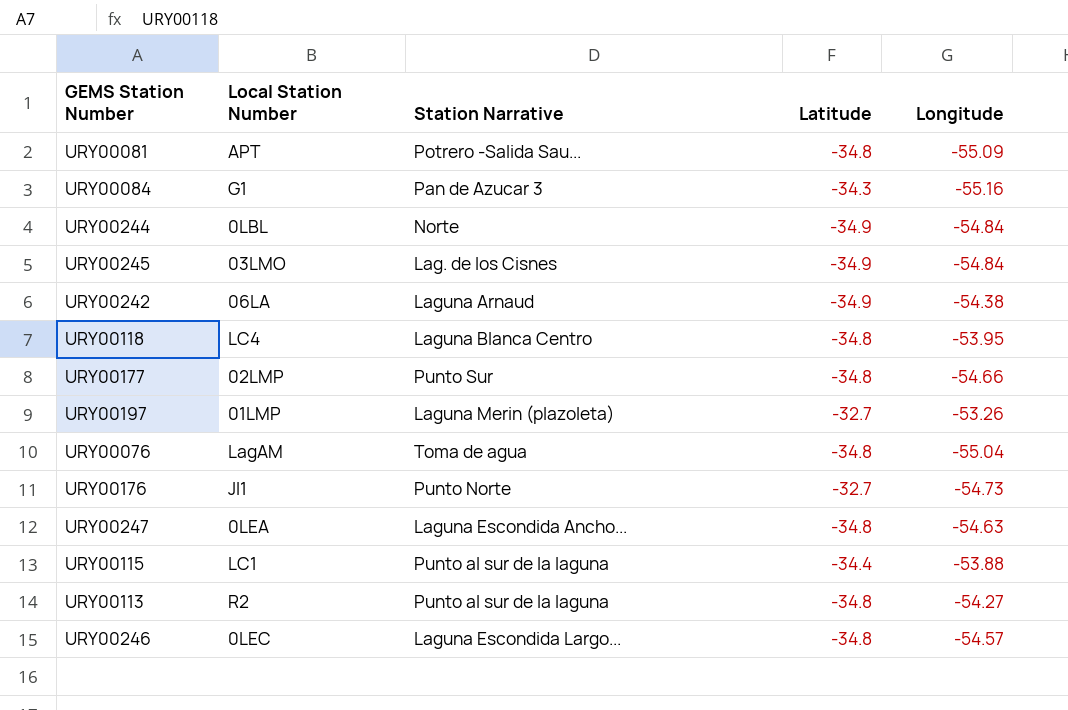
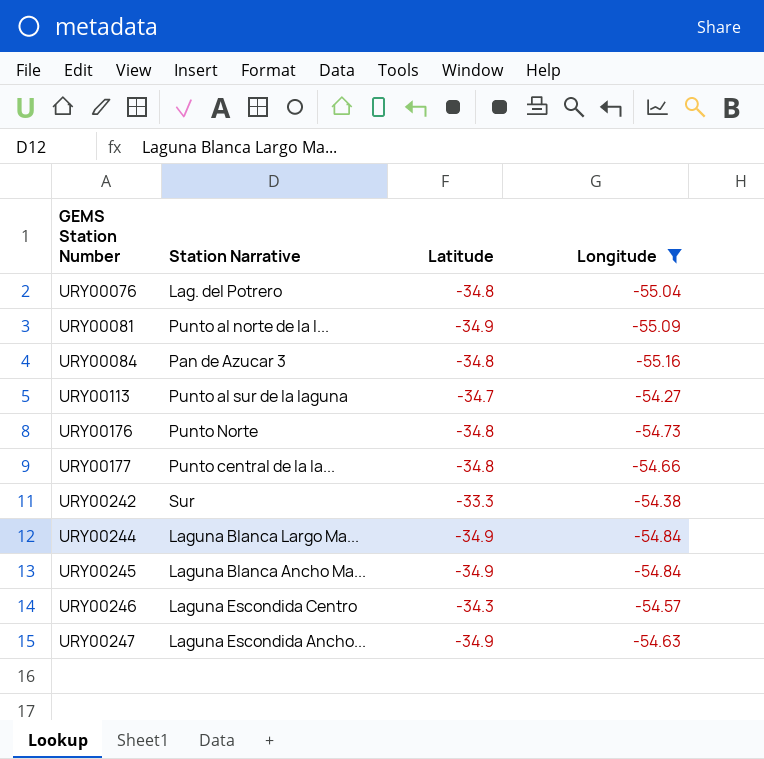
filter: none -> Longitude <= -54.27
row order: none -> GEMS Station Number ascending
column Local Station Number | position: 2 -> none
URY00076 | Station Narrative: Toma de agua -> Lag. del Potrero
URY00081 | Station Narrative: Potrero -Salida Sau... -> Punto al norte de la l...
URY00081 | Latitude: -34.8 -> -34.9
URY00084 | Latitude: -34.3 -> -34.8
URY00113 | Latitude: -34.8 -> -34.7
URY00176 | Latitude: -32.7 -> -34.8
URY00177 | Station Narrative: Punto Sur -> Punto central de la la...
URY00242 | Station Narrative: Laguna Arnaud -> Sur
URY00242 | Latitude: -34.9 -> -33.3
URY00244 | Station Narrative: Norte -> Laguna Blanca Largo Ma...
URY00245 | Station Narrative: Lag. de los Cisnes -> Laguna Blanca Ancho Ma...
URY00246 | Station Narrative: Laguna Escondida Largo... -> Laguna Escondida Centro
URY00246 | Latitude: -34.8 -> -34.3
URY00247 | Latitude: -34.8 -> -34.9

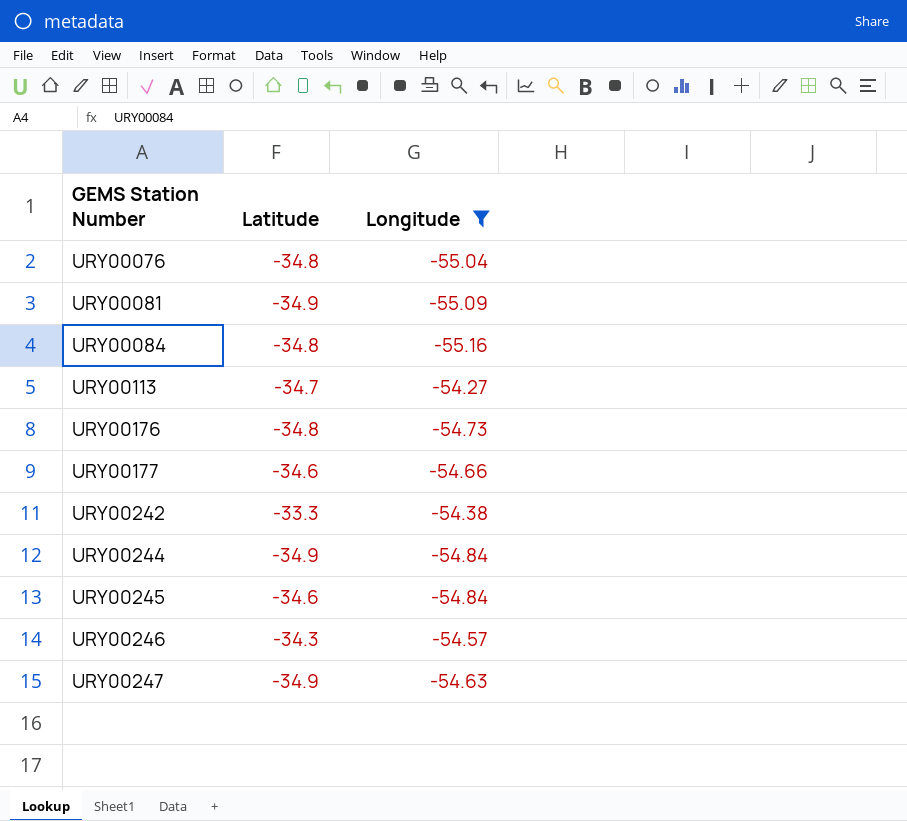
column Station Narrative | position: 2 -> none
URY00177 | Latitude: -34.8 -> -34.6
URY00245 | Latitude: -34.9 -> -34.6

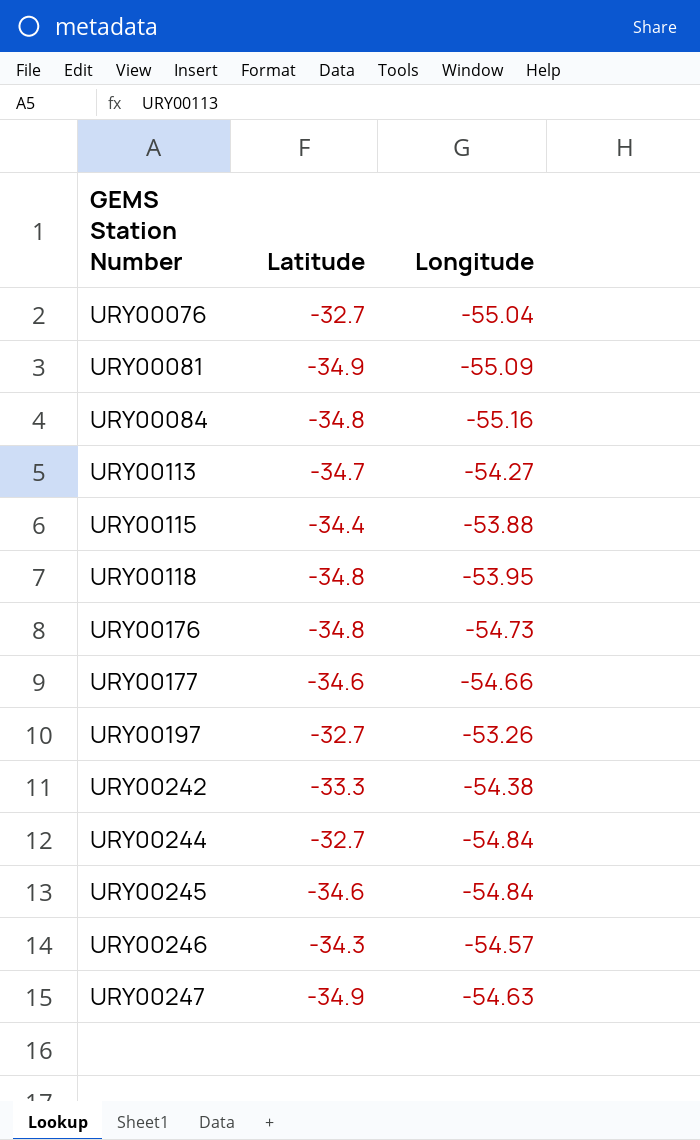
filter: Longitude <= -54.27 -> none
URY00076 | Latitude: -34.8 -> -32.7
URY00244 | Latitude: -34.9 -> -32.7

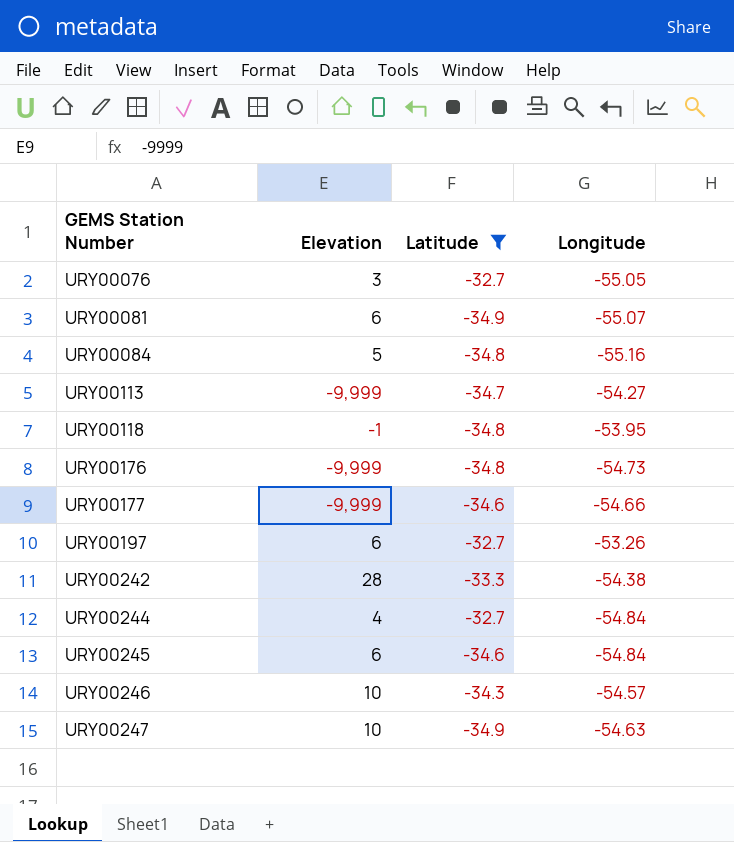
filter: none -> Latitude != -34.4
column Elevation | position: none -> 2
URY00076 | Longitude: -55.04 -> -55.05
URY00081 | Longitude: -55.09 -> -55.07

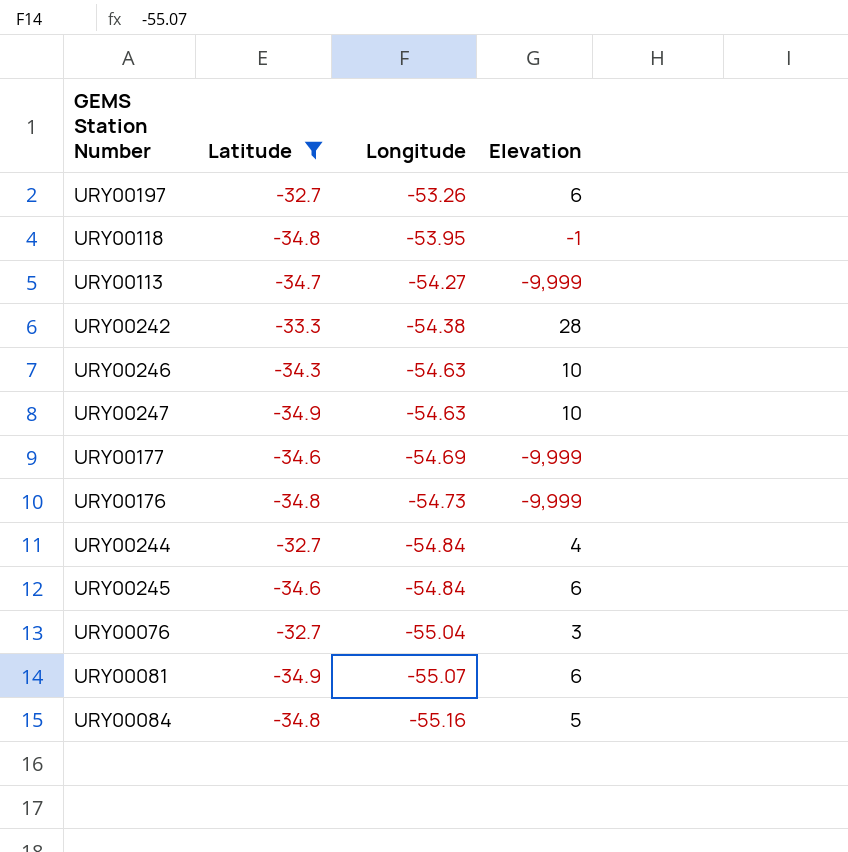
row order: GEMS Station Number ascending -> Longitude descending
column Elevation | position: 2 -> 4
URY00246 | Longitude: -54.57 -> -54.63
URY00177 | Longitude: -54.66 -> -54.69
URY00076 | Longitude: -55.05 -> -55.04

